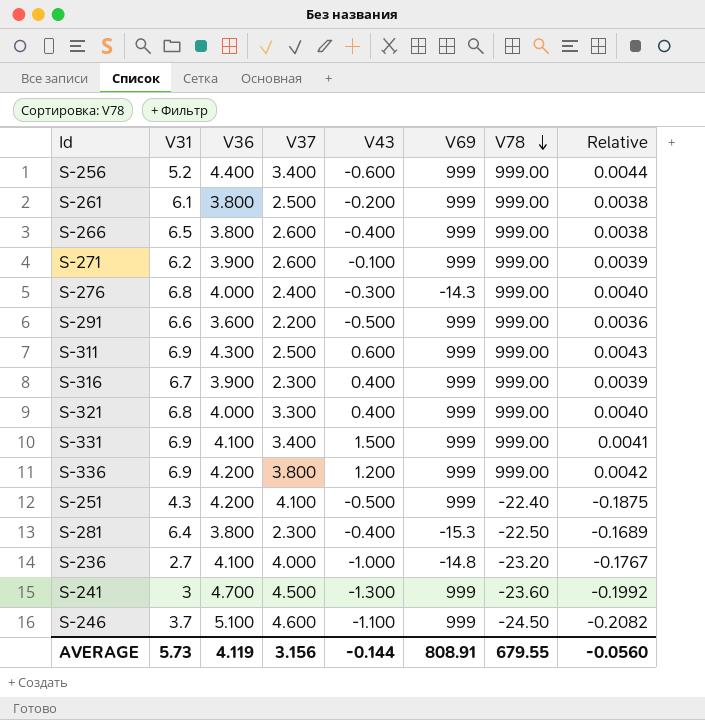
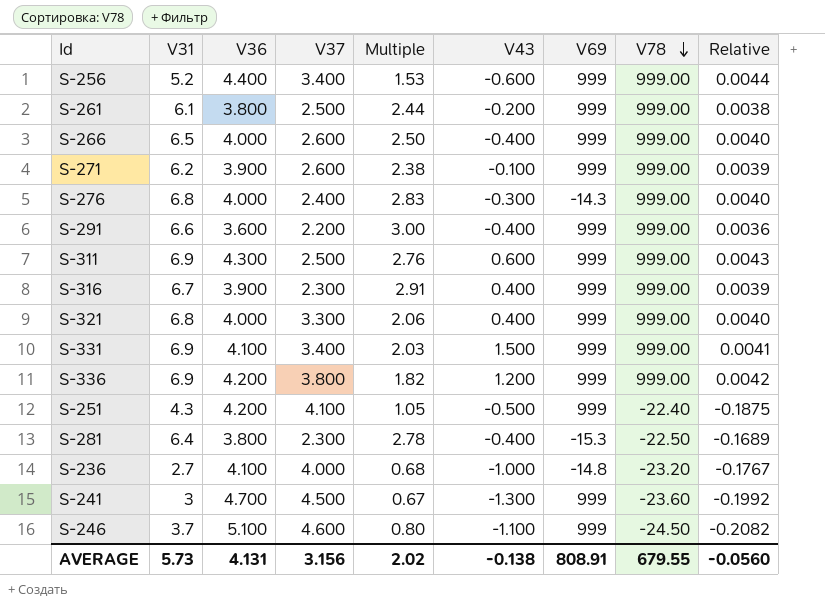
column Multiple | formula: none -> [V31] / [V37]
S-266 | V36: 3.800 -> 4.000
S-266 | Relative: 0.0038 -> 0.0040
S-291 | V43: -0.500 -> -0.400
AVERAGE | V36: 4.119 -> 4.131
AVERAGE | V43: -0.144 -> -0.138

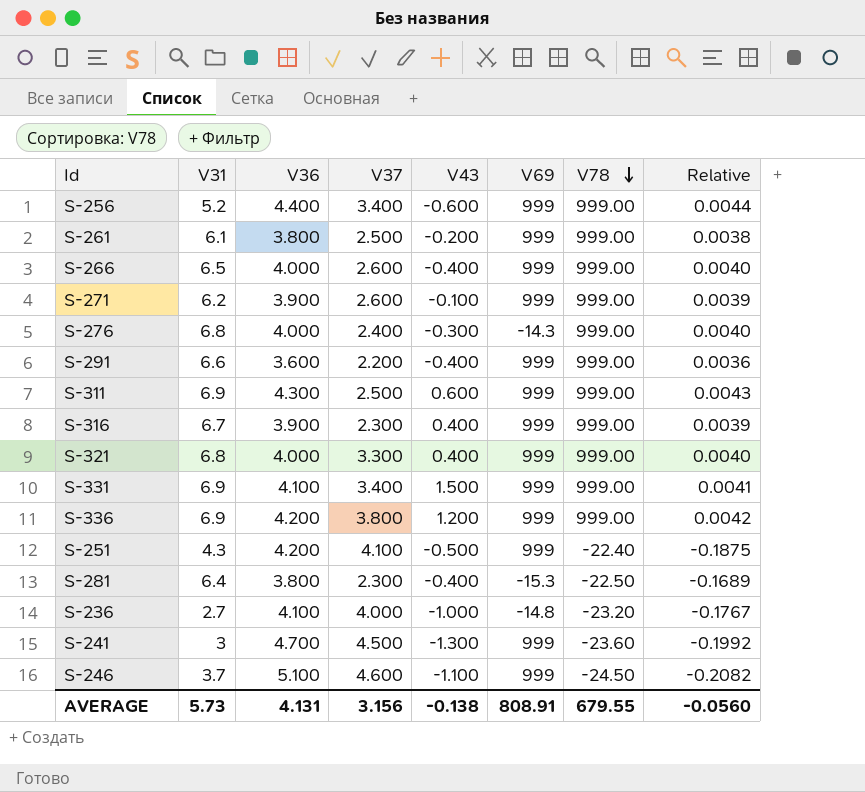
column Multiple | formula: [V31] / [V37] -> none

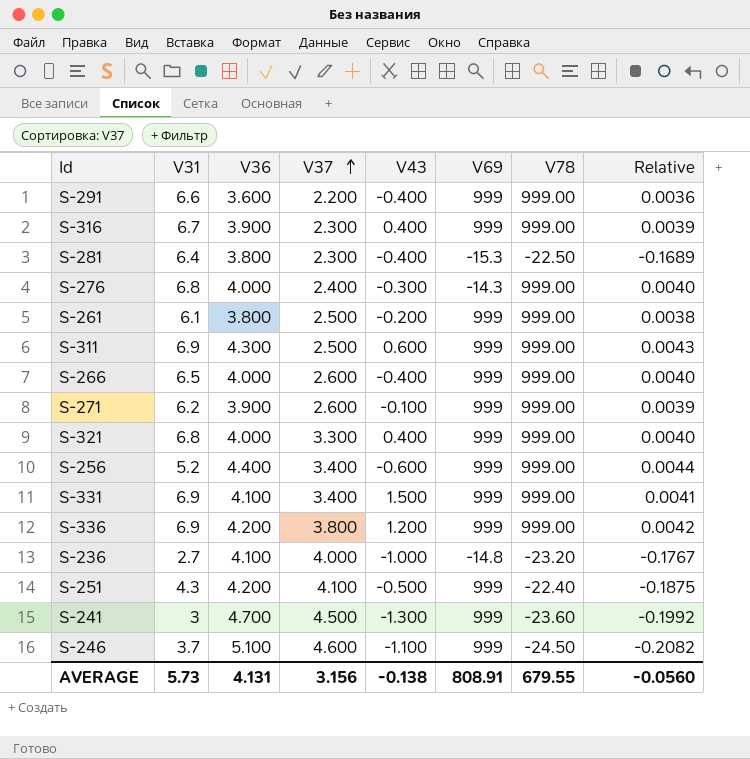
row order: V78 descending -> V37 ascending

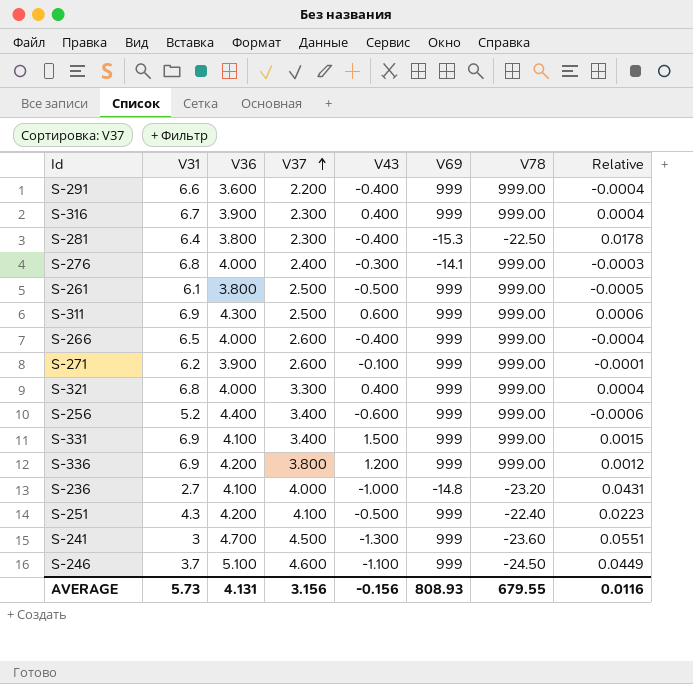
column Relative | formula: [V36] / [V78] -> [V43] / [V78]
S-276 | V69: -14.3 -> -14.1
S-261 | V43: -0.200 -> -0.500
AVERAGE | V43: -0.138 -> -0.156
AVERAGE | V69: 808.91 -> 808.93
AVERAGE | Relative: -0.0560 -> 0.0116

